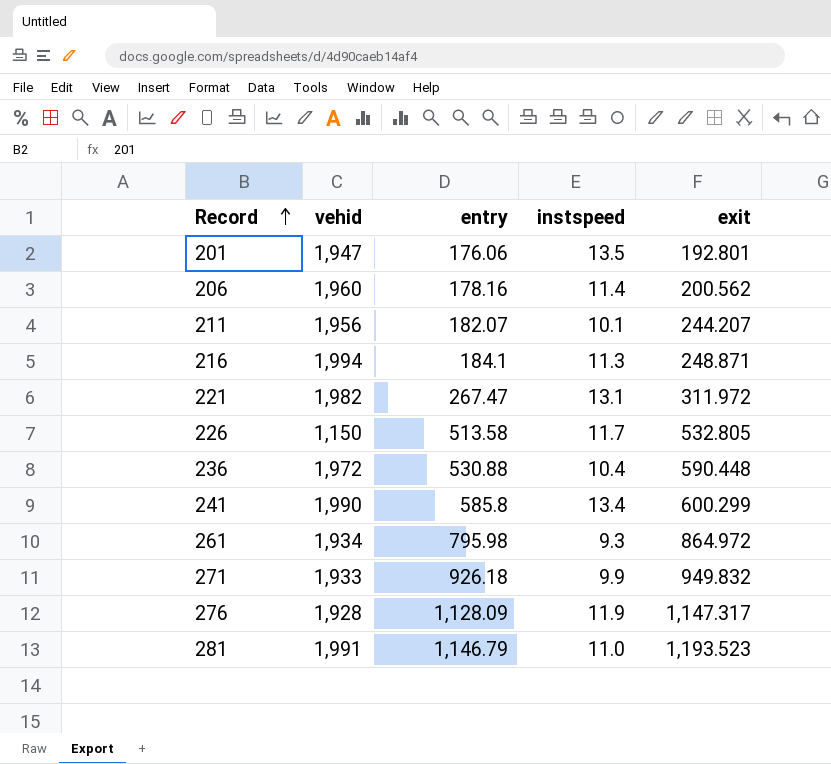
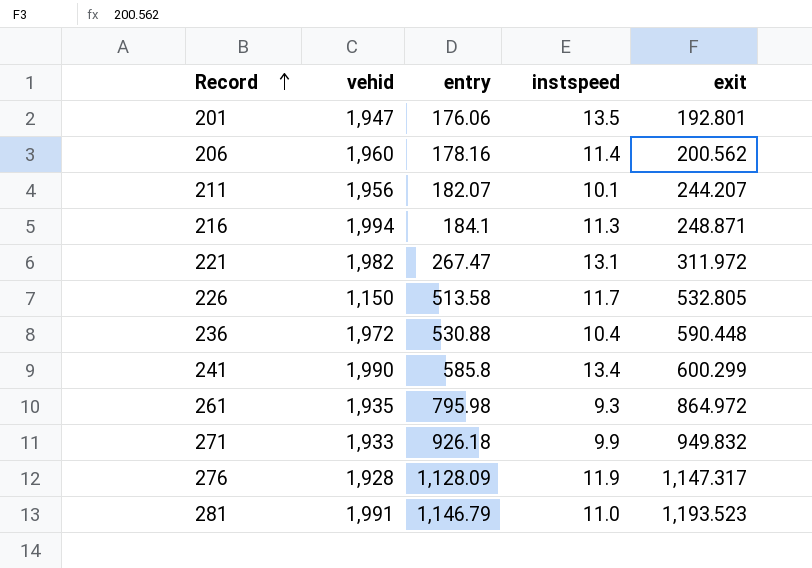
261 | vehid: 1,934 -> 1,935

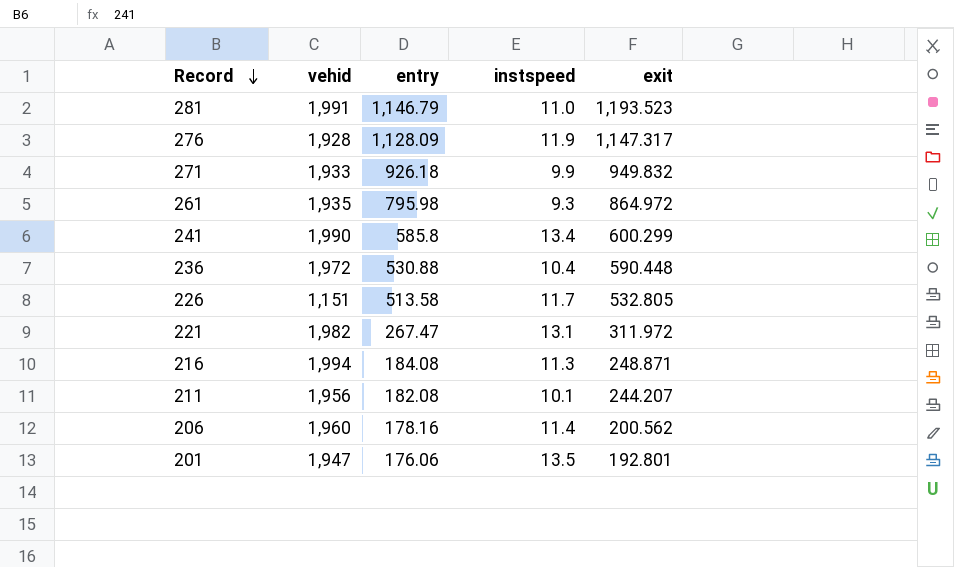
row order: Record ascending -> Record descending
226 | vehid: 1,150 -> 1,151
216 | entry: 184.1 -> 184.08
211 | entry: 182.07 -> 182.08

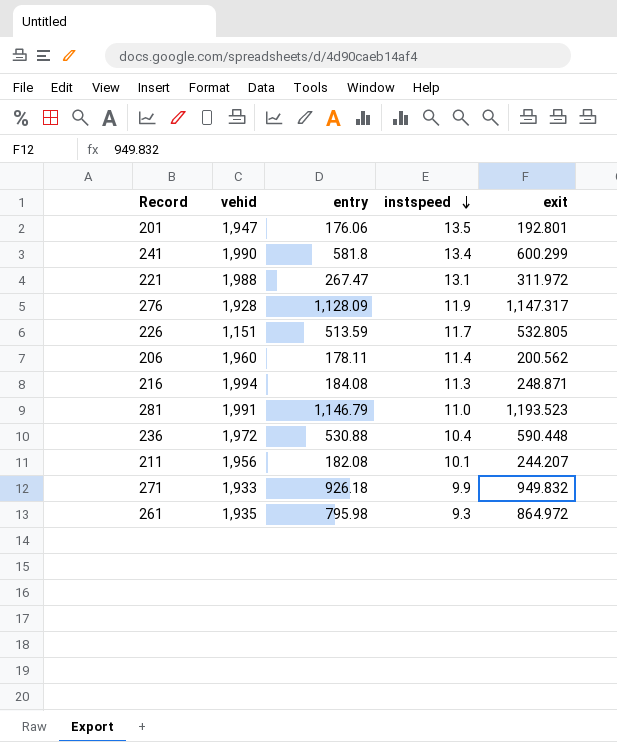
row order: Record descending -> instspeed descending
241 | entry: 585.8 -> 581.8
221 | vehid: 1,982 -> 1,988
226 | entry: 513.58 -> 513.59
206 | entry: 178.16 -> 178.11

